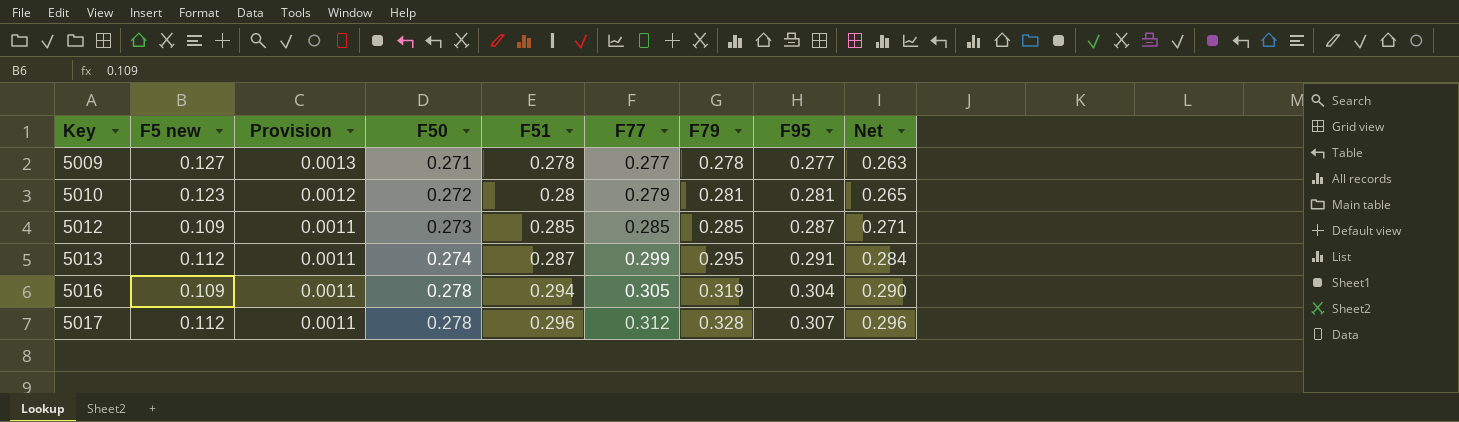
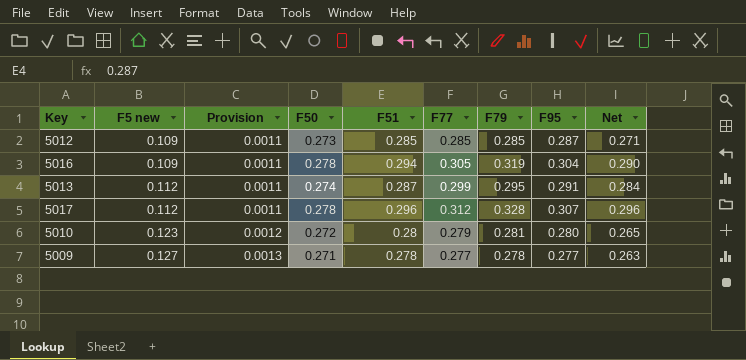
row order: Key ascending -> F5 new ascending
5010 | F95: 0.281 -> 0.280

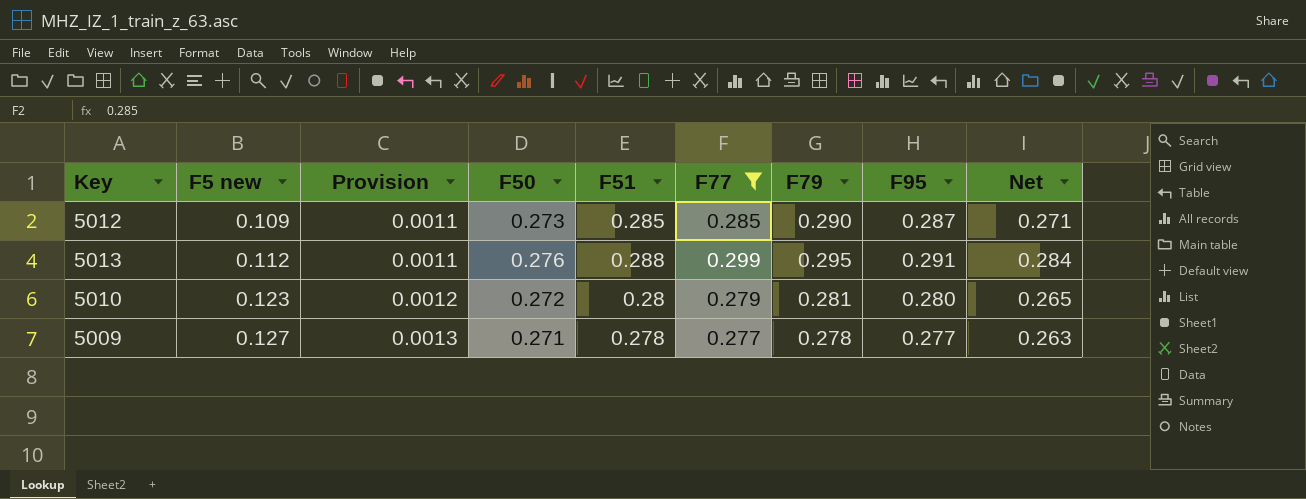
filter: none -> F77 <= 0.299
5012 | F79: 0.285 -> 0.290
5013 | F50: 0.274 -> 0.276
5013 | F51: 0.287 -> 0.288

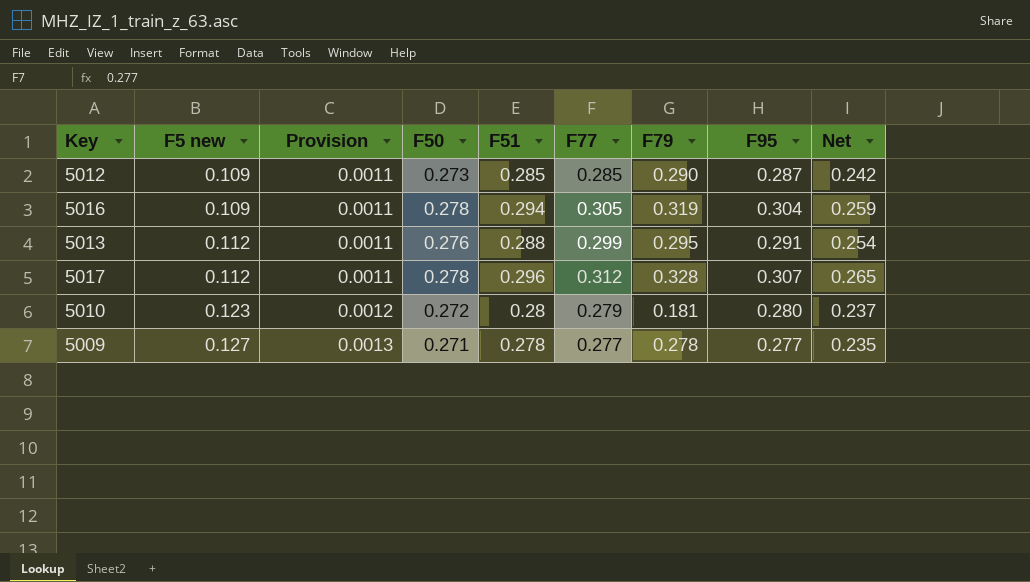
filter: F77 <= 0.299 -> none
column Net | formula: [F77] * 0.95 -> [F77] * 0.85
5010 | F79: 0.281 -> 0.181

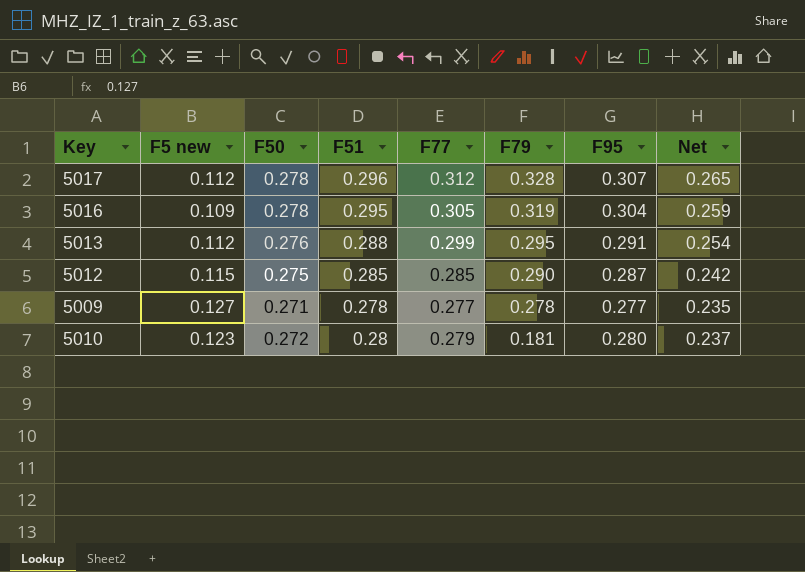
row order: F5 new ascending -> F79 descending
column Provision | formula: [F5 new] * 0.01 -> none
5016 | F51: 0.294 -> 0.295
5012 | F5 new: 0.109 -> 0.115
5012 | F50: 0.273 -> 0.275

